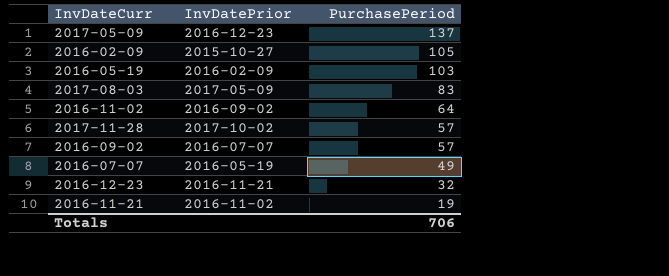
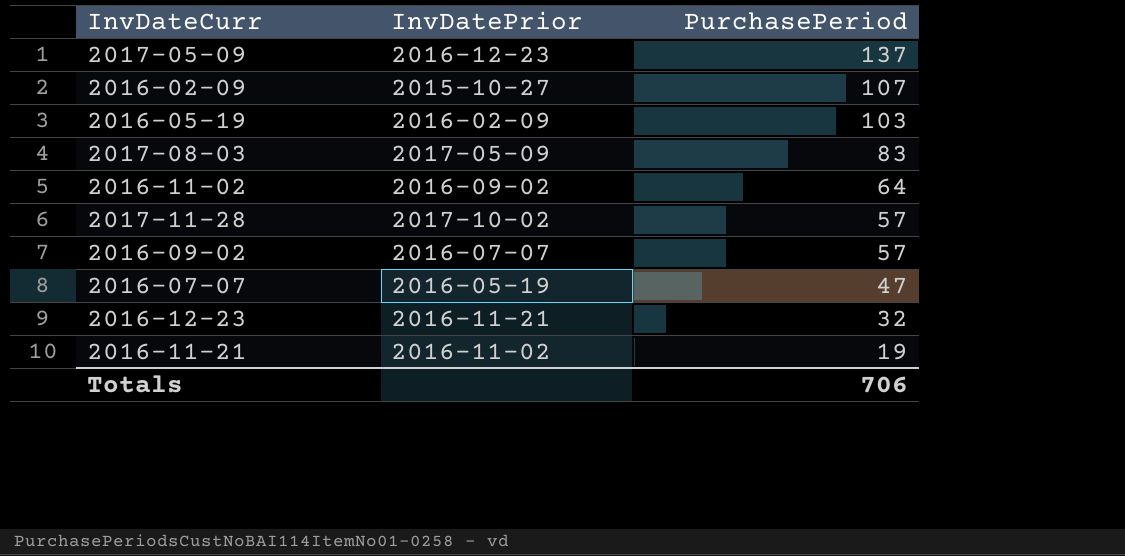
2016-02-09 | PurchasePeriod: 105 -> 107
2016-07-07 | PurchasePeriod: 49 -> 47

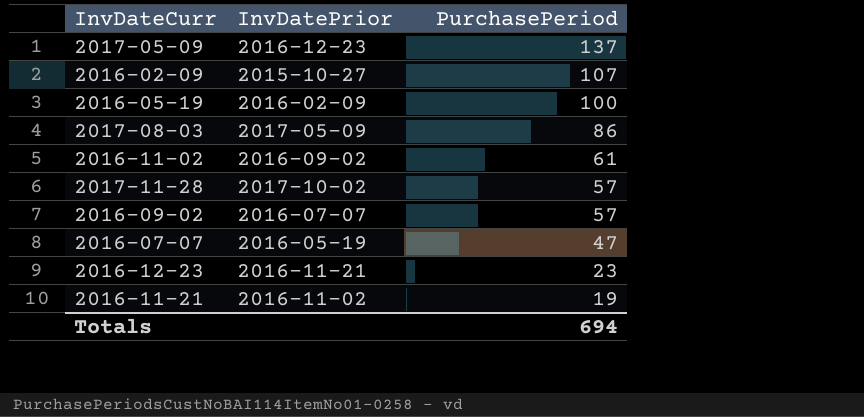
2016-05-19 | PurchasePeriod: 103 -> 100
2017-08-03 | PurchasePeriod: 83 -> 86
2016-11-02 | PurchasePeriod: 64 -> 61
2016-12-23 | PurchasePeriod: 32 -> 23
Totals | PurchasePeriod: 706 -> 694

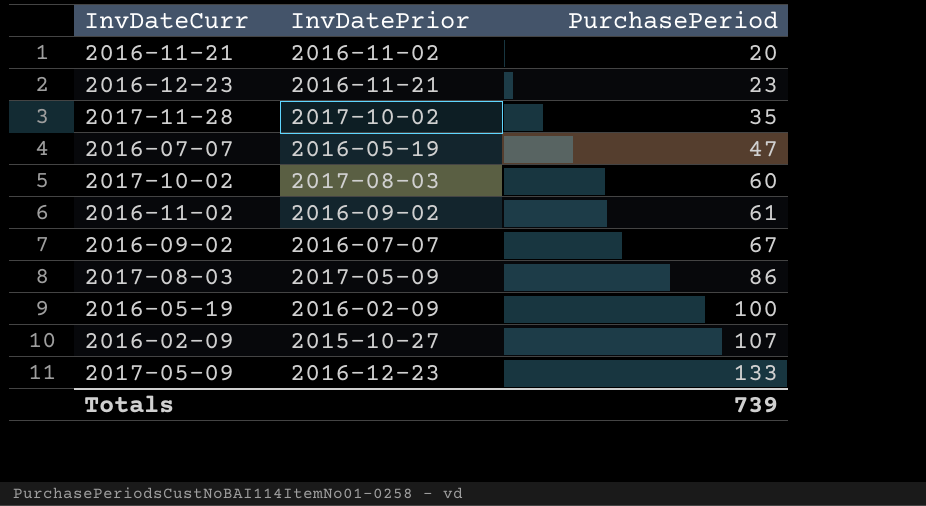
row order: PurchasePeriod descending -> PurchasePeriod ascending
2016-11-21 | PurchasePeriod: 19 -> 20
2017-11-28 | PurchasePeriod: 57 -> 35
row 2017-10-02: none -> 2017-08-03 | 60
2016-09-02 | PurchasePeriod: 57 -> 67
2017-05-09 | PurchasePeriod: 137 -> 133
Totals | PurchasePeriod: 694 -> 739

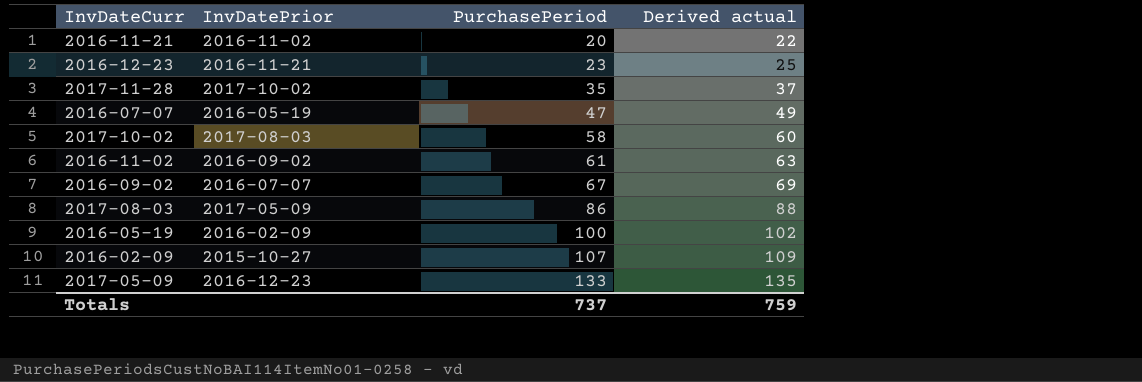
column Derived actual | formula: none -> [PurchasePeriod] + 2
2017-10-02 | PurchasePeriod: 60 -> 58
Totals | PurchasePeriod: 739 -> 737

